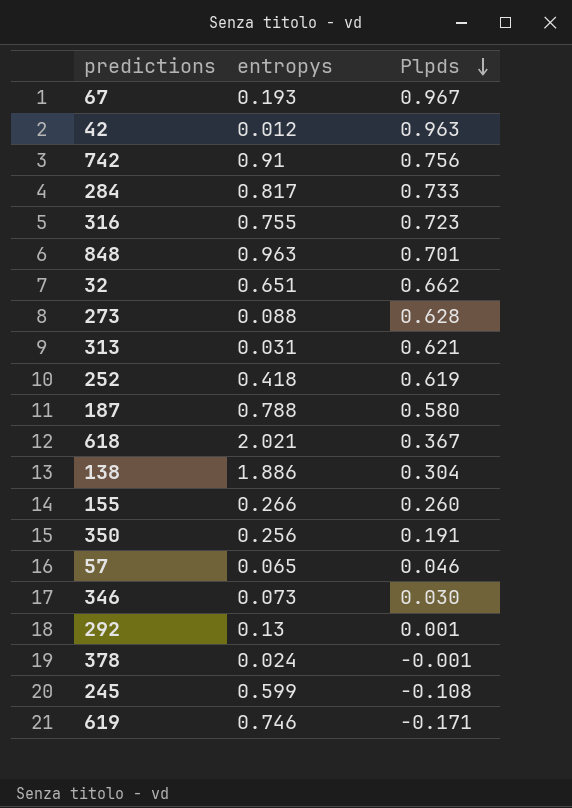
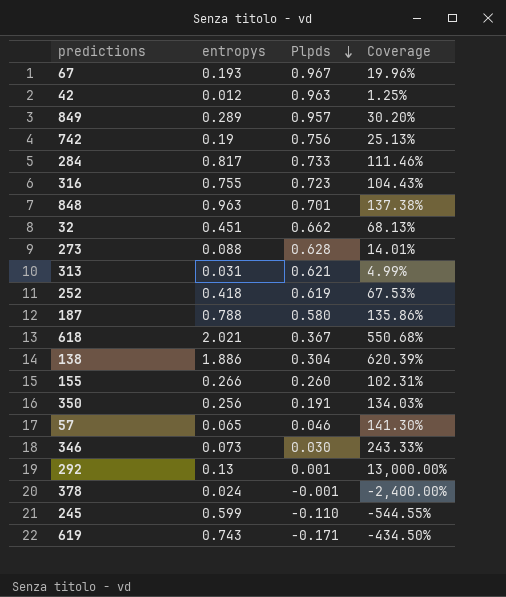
column Coverage | formula: none -> [entropys] / [Plpds]
row 849: none -> 0.289 | 0.957 | 30.20%
742 | entropys: 0.91 -> 0.19
32 | entropys: 0.651 -> 0.451
245 | Plpds: -0.108 -> -0.110
619 | entropys: 0.746 -> 0.743

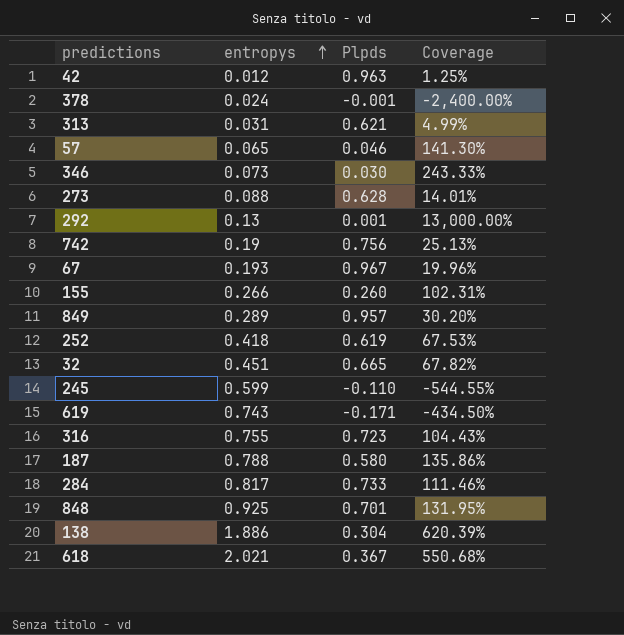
row order: Plpds descending -> entropys ascending
row 350: 0.256 | 0.191 | 134.03% -> none
32 | Plpds: 0.662 -> 0.665
32 | Coverage: 68.13% -> 67.82%
848 | entropys: 0.963 -> 0.925
848 | Coverage: 137.38% -> 131.95%

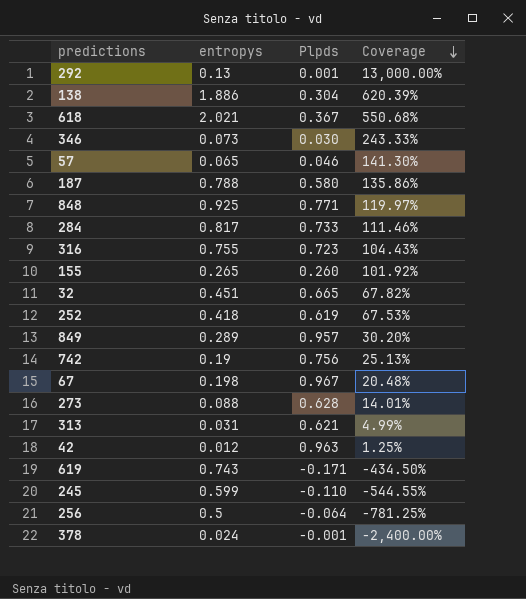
row order: entropys ascending -> Coverage descending
848 | Plpds: 0.701 -> 0.771
848 | Coverage: 131.95% -> 119.97%
155 | entropys: 0.266 -> 0.265
155 | Coverage: 102.31% -> 101.92%
67 | entropys: 0.193 -> 0.198
67 | Coverage: 19.96% -> 20.48%
row 256: none -> 0.5 | -0.064 | -781.25%

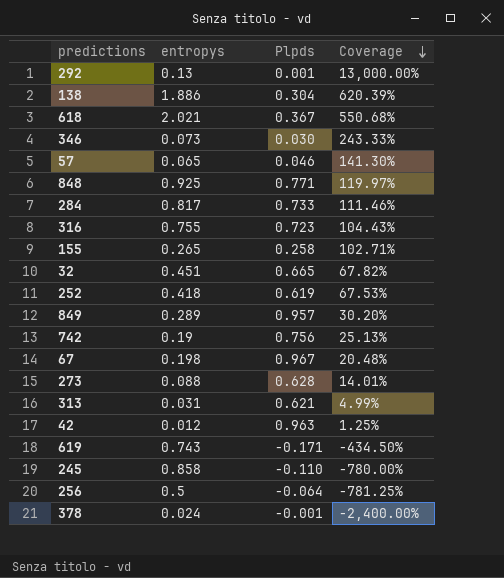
row 187: 0.788 | 0.580 | 135.86% -> none
155 | Plpds: 0.260 -> 0.258
155 | Coverage: 101.92% -> 102.71%
245 | entropys: 0.599 -> 0.858
245 | Coverage: -544.55% -> -780.00%

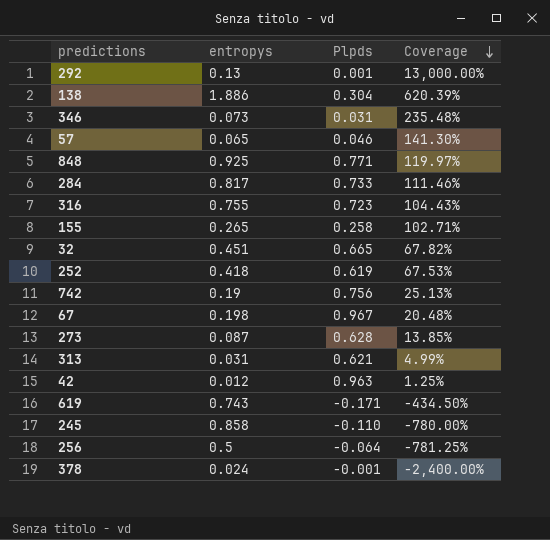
row 618: 2.021 | 0.367 | 550.68% -> none
row 849: 0.289 | 0.957 | 30.20% -> none
346 | Plpds: 0.030 -> 0.031
346 | Coverage: 243.33% -> 235.48%
273 | entropys: 0.088 -> 0.087
273 | Coverage: 14.01% -> 13.85%

